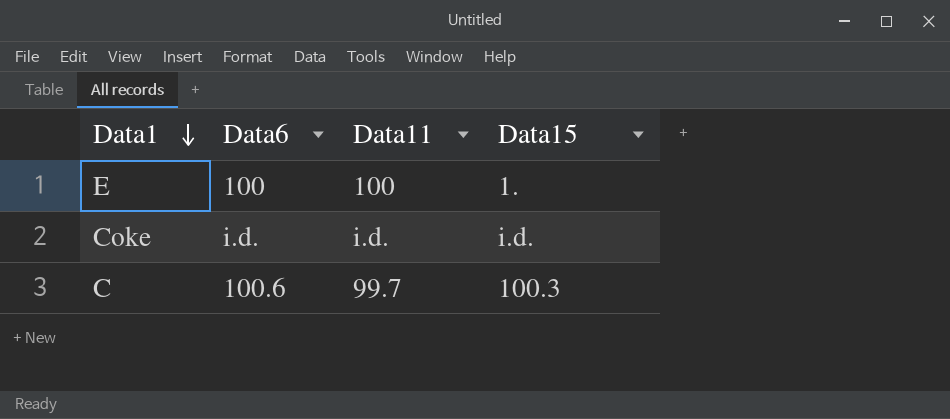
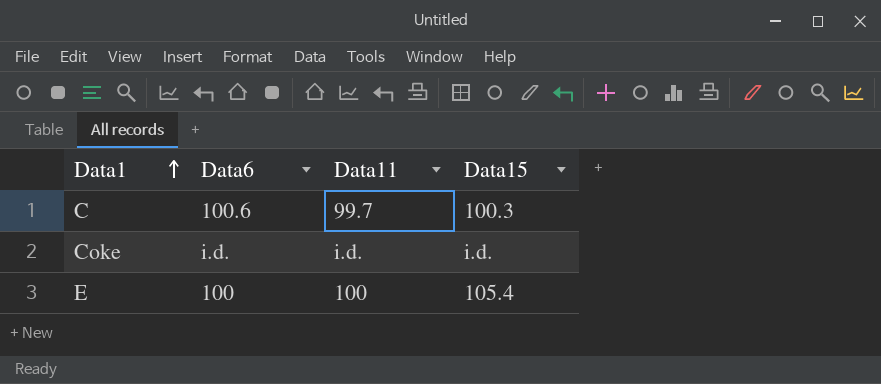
row order: Data1 descending -> Data1 ascending
E | Data15: 1. -> 105.4

